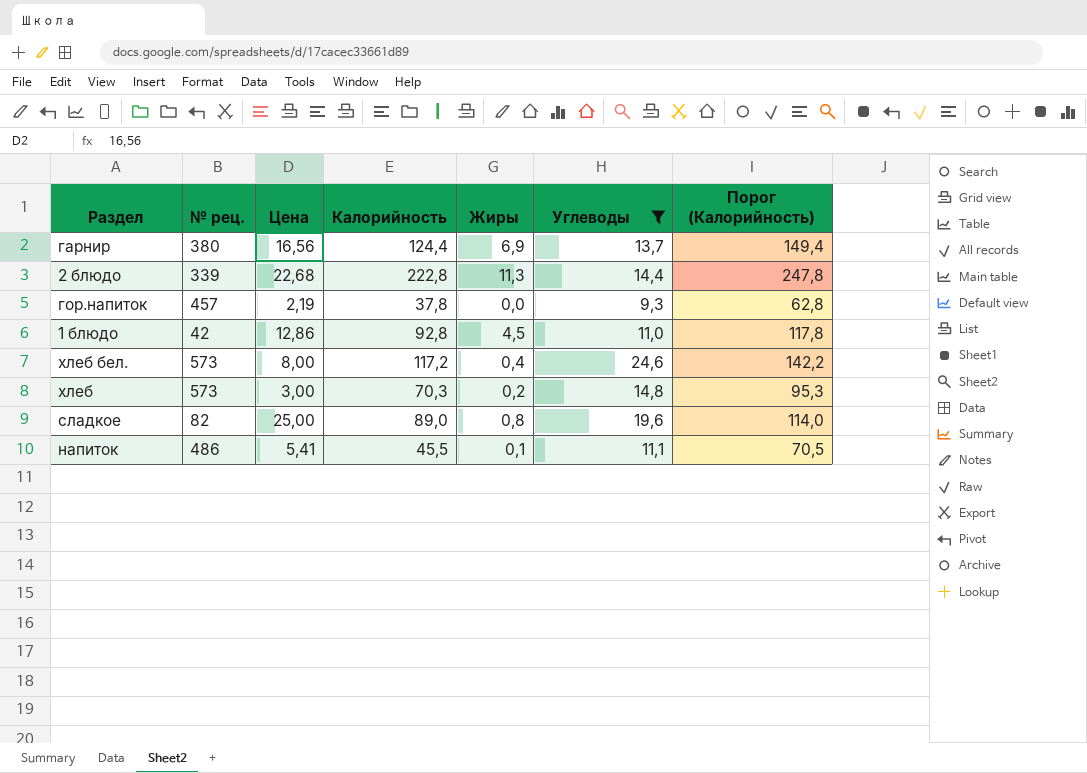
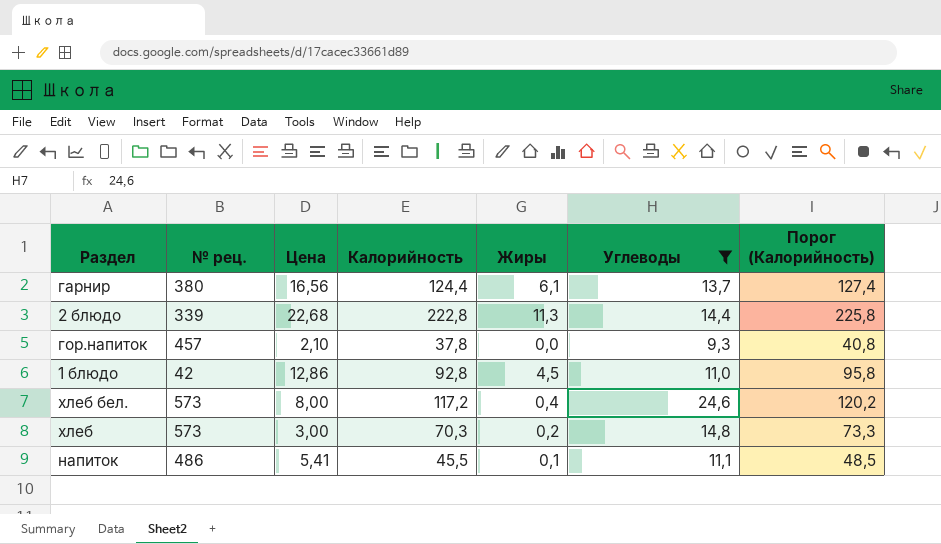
column Порог (Калорийность) | formula: [Калорийность] + 25 -> [Калорийность] + 3
row сладкое: 82 | 25,00 | 89,0 | 0,8 | 19,6 | 114,0 -> none
гарнир | Жиры: 6,9 -> 6,1
гор.напиток | Цена: 2,19 -> 2,10

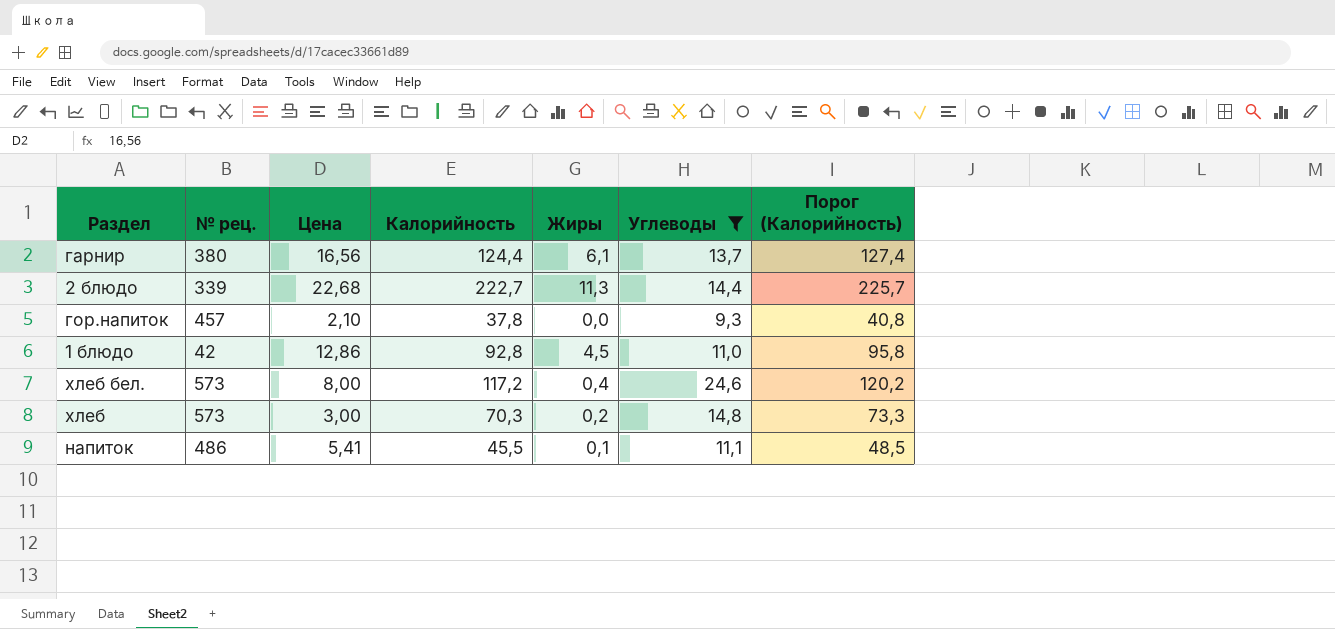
2 блюдо | Калорийность: 222,8 -> 222,7
2 блюдо | Порог (Калорийность): 225,8 -> 225,7

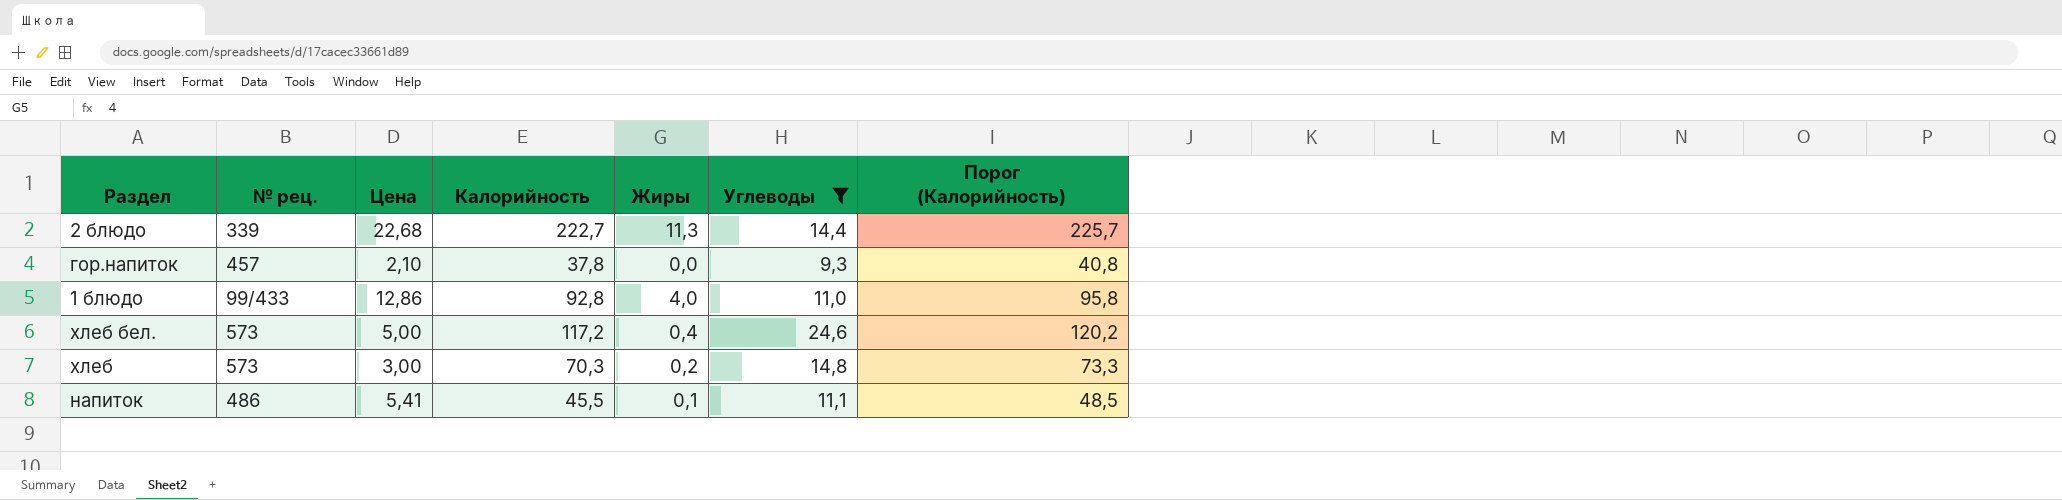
row гарнир: 380 | 16,56 | 124,4 | 6,1 | 13,7 | 127,4 -> none
1 блюдо | № рец.: 42 -> 99/433
1 блюдо | Жиры: 4,5 -> 4,0
хлеб бел. | Цена: 8,00 -> 5,00

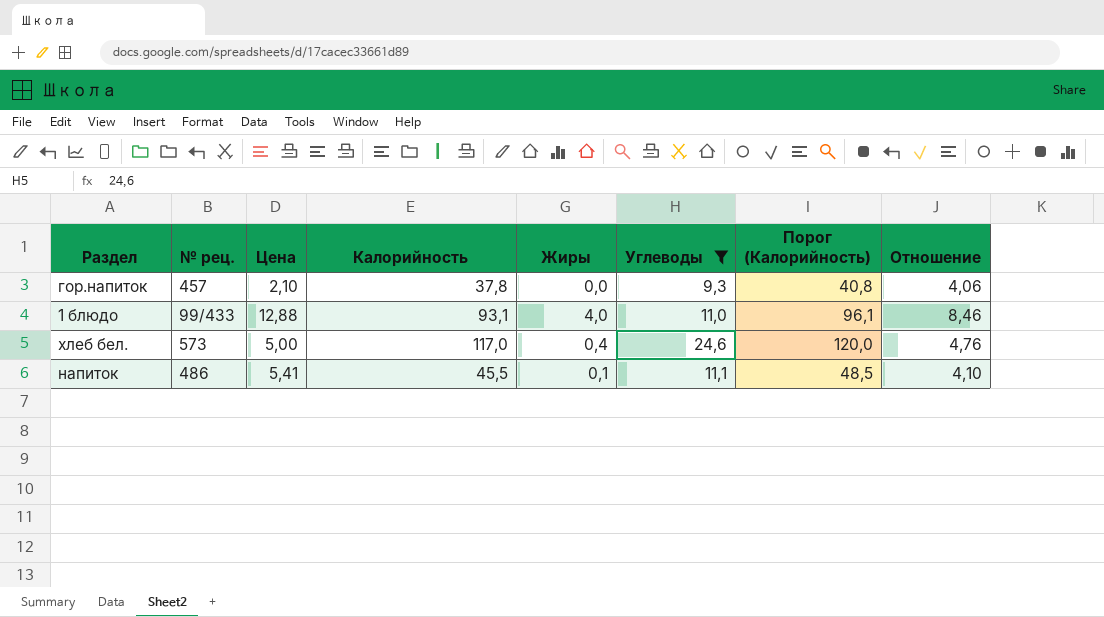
column Отношение | formula: none -> [Калорийность] / [Углеводы]
row 2 блюдо: 339 | 22,68 | 222,7 | 11,3 | 14,4 | 225,7 -> none
row хлеб: 573 | 3,00 | 70,3 | 0,2 | 14,8 | 73,3 -> none
1 блюдо | Цена: 12,86 -> 12,88
1 блюдо | Калорийность: 92,8 -> 93,1
1 блюдо | Порог (Калорийность): 95,8 -> 96,1
хлеб бел. | Калорийность: 117,2 -> 117,0
хлеб бел. | Порог (Калорийность): 120,2 -> 120,0

